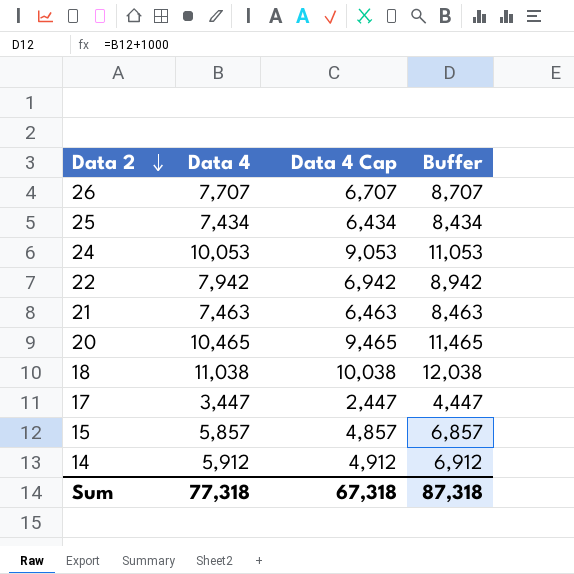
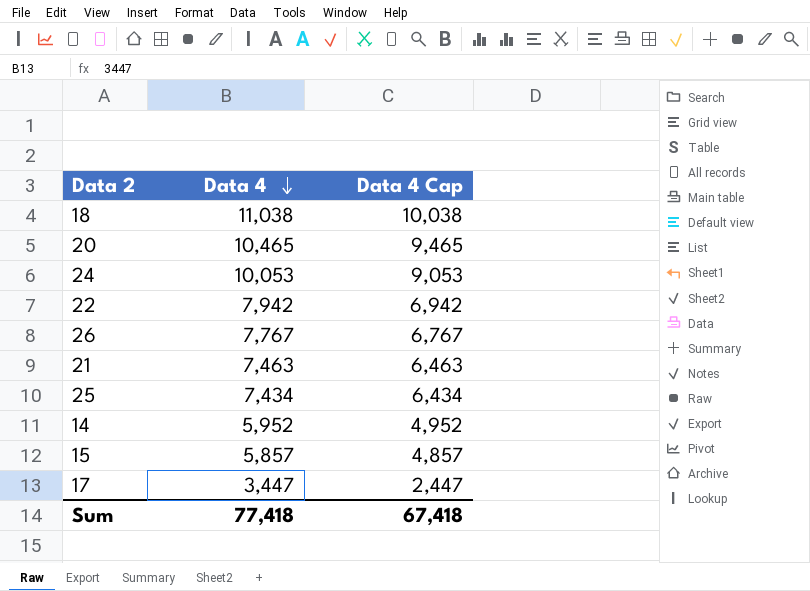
row order: Data 2 descending -> Data 4 descending
column Buffer | formula: [Data 4] + 1000 -> none
26 | Data 4: 7,707 -> 7,767
26 | Data 4 Cap: 6,707 -> 6,767
14 | Data 4: 5,912 -> 5,952
14 | Data 4 Cap: 4,912 -> 4,952
Sum | Data 4: 77,318 -> 77,418
Sum | Data 4 Cap: 67,318 -> 67,418

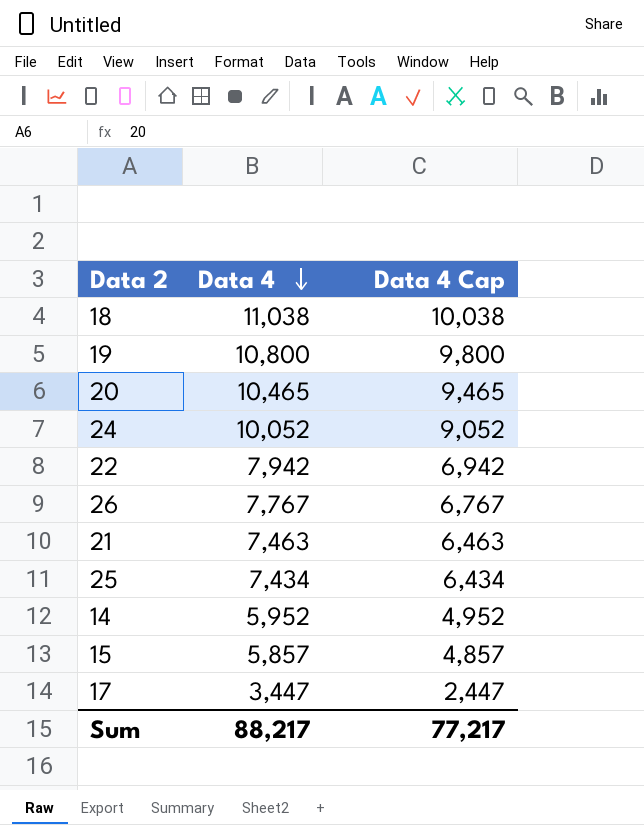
row 19: none -> 10,800 | 9,800
24 | Data 4: 10,053 -> 10,052
24 | Data 4 Cap: 9,053 -> 9,052
Sum | Data 4: 77,418 -> 88,217
Sum | Data 4 Cap: 67,418 -> 77,217

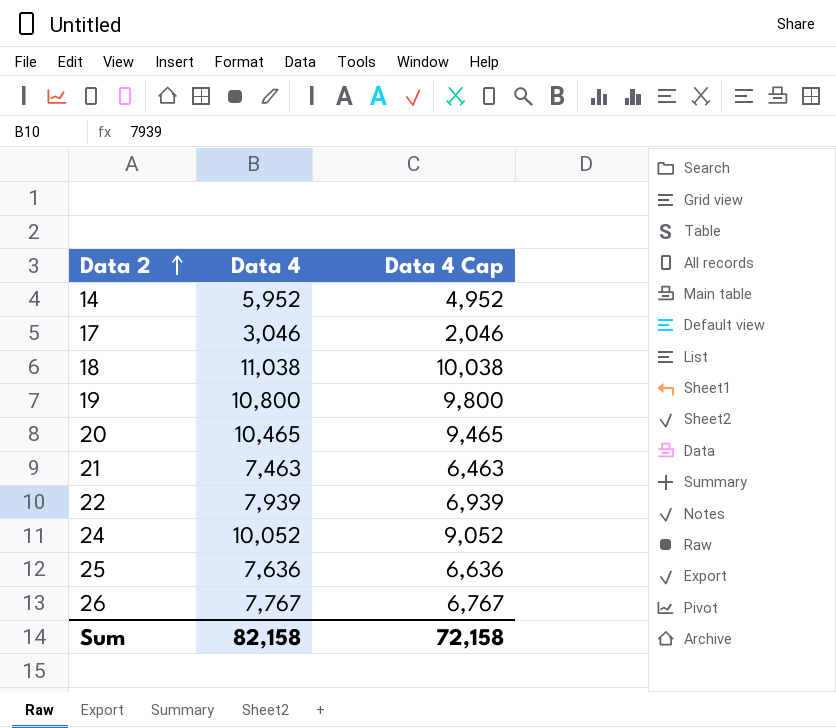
row order: Data 4 descending -> Data 2 ascending
row 15: 5,857 | 4,857 -> none
17 | Data 4: 3,447 -> 3,046
17 | Data 4 Cap: 2,447 -> 2,046
22 | Data 4: 7,942 -> 7,939
22 | Data 4 Cap: 6,942 -> 6,939
25 | Data 4: 7,434 -> 7,636
25 | Data 4 Cap: 6,434 -> 6,636
Sum | Data 4: 88,217 -> 82,158
Sum | Data 4 Cap: 77,217 -> 72,158

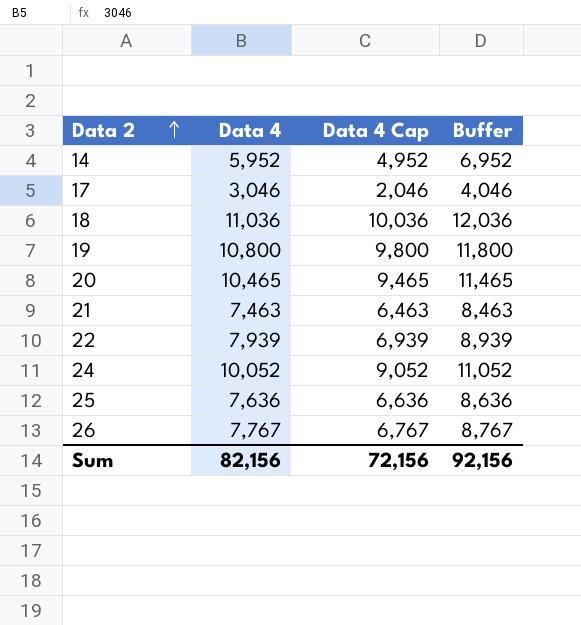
column Buffer | formula: none -> [Data 4] + 1000
18 | Data 4: 11,038 -> 11,036
18 | Data 4 Cap: 10,038 -> 10,036
Sum | Data 4: 82,158 -> 82,156
Sum | Data 4 Cap: 72,158 -> 72,156

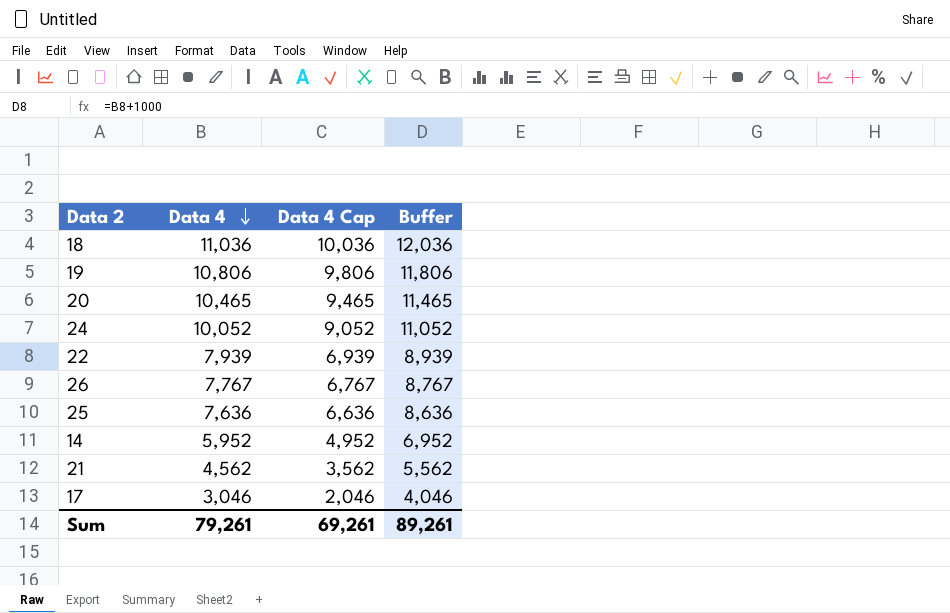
row order: Data 2 ascending -> Data 4 descending
19 | Data 4: 10,800 -> 10,806
19 | Data 4 Cap: 9,800 -> 9,806
19 | Buffer: 11,800 -> 11,806
21 | Data 4: 7,463 -> 4,562
21 | Data 4 Cap: 6,463 -> 3,562
21 | Buffer: 8,463 -> 5,562
Sum | Data 4: 82,156 -> 79,261
Sum | Data 4 Cap: 72,156 -> 69,261
Sum | Buffer: 92,156 -> 89,261

